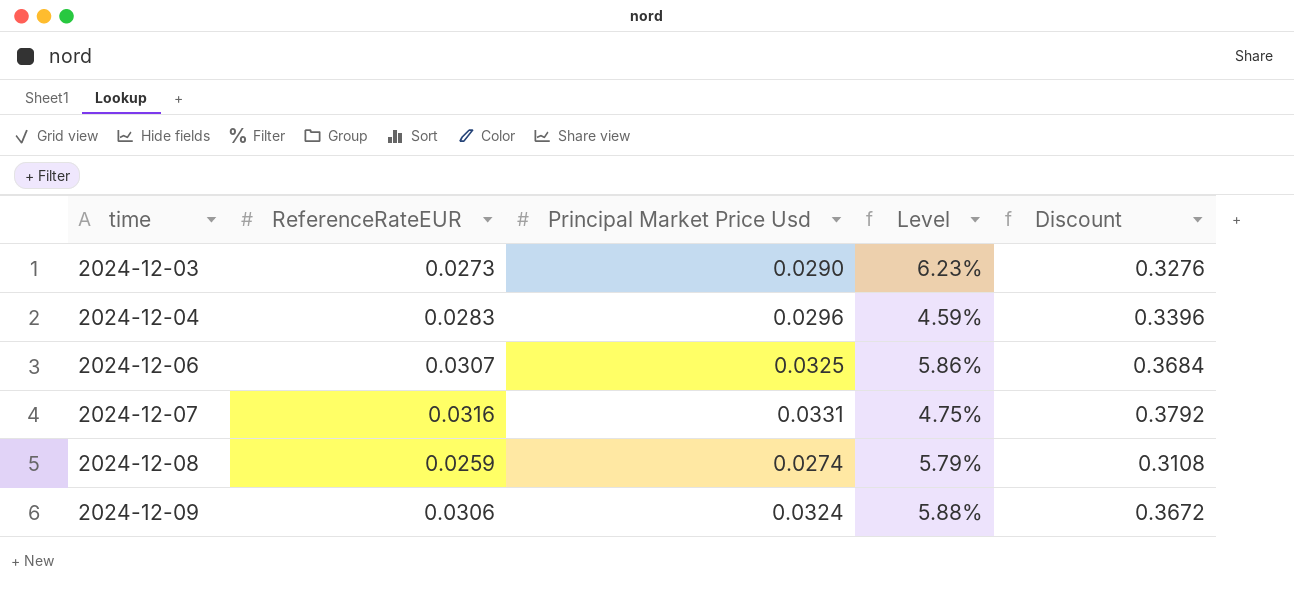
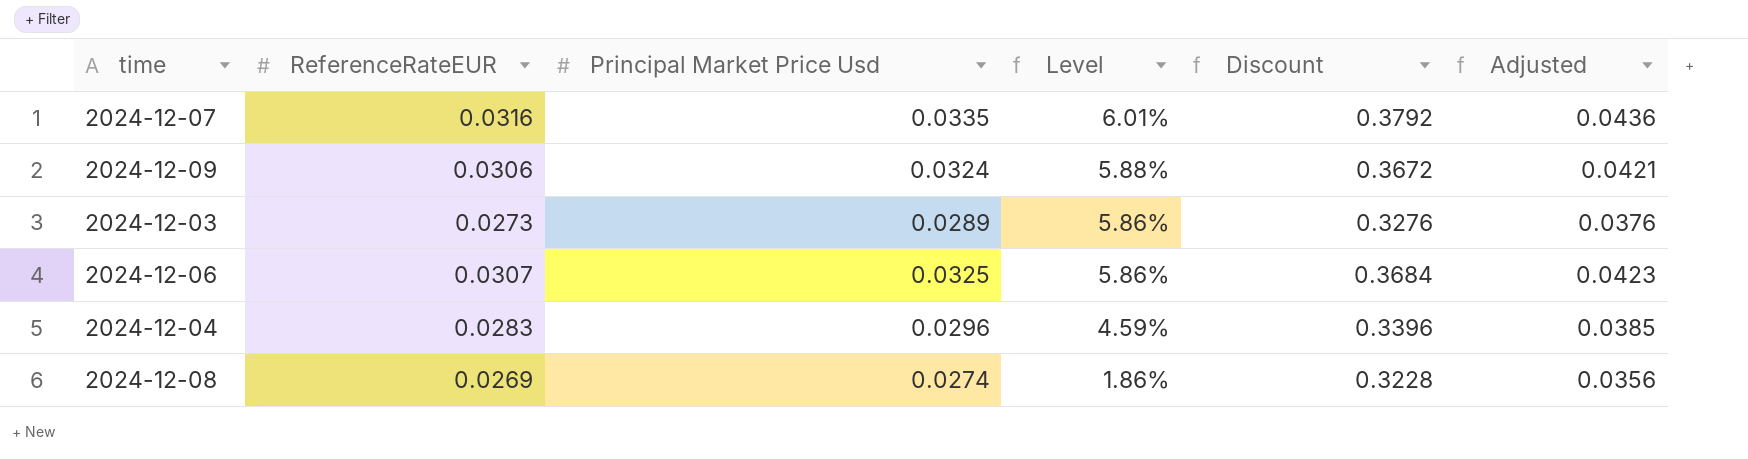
row order: time ascending -> Level descending
column Adjusted | formula: none -> [Principal Market Price Usd] * 1.3
2024-12-07 | Principal Market Price Usd: 0.0331 -> 0.0335
2024-12-07 | Level: 4.75% -> 6.01%
2024-12-03 | Principal Market Price Usd: 0.0290 -> 0.0289
2024-12-03 | Level: 6.23% -> 5.86%
2024-12-08 | ReferenceRateEUR: 0.0259 -> 0.0269
2024-12-08 | Level: 5.79% -> 1.86%
2024-12-08 | Discount: 0.3108 -> 0.3228

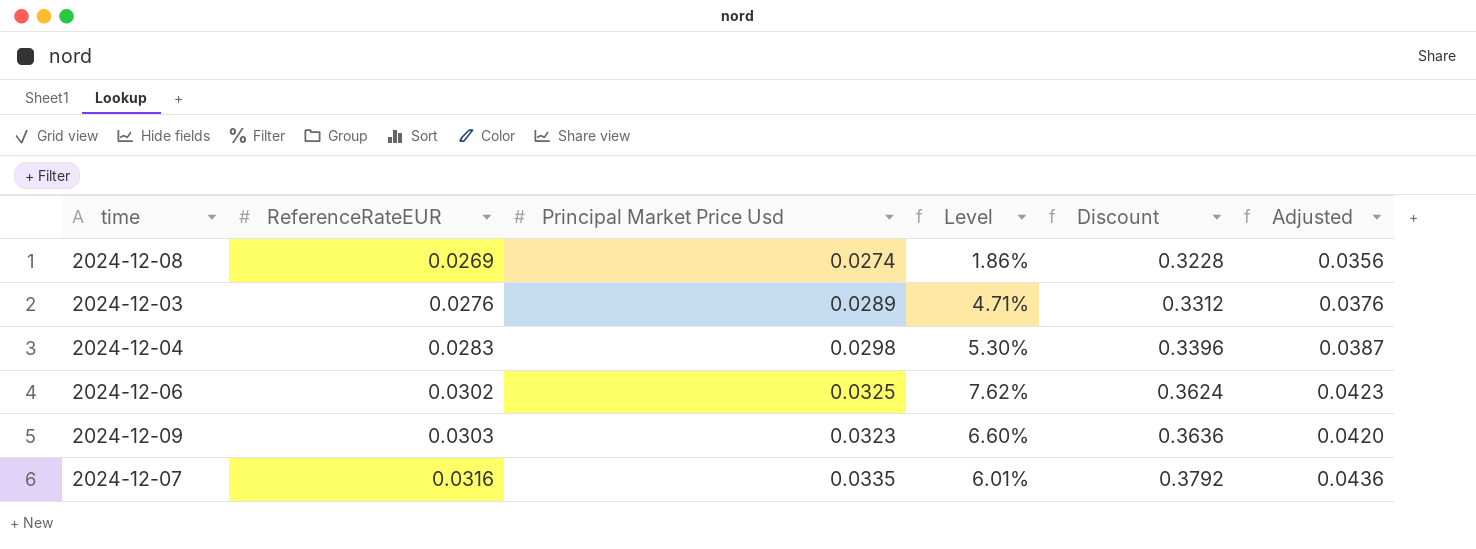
row order: Level descending -> ReferenceRateEUR ascending
2024-12-03 | ReferenceRateEUR: 0.0273 -> 0.0276
2024-12-03 | Level: 5.86% -> 4.71%
2024-12-03 | Discount: 0.3276 -> 0.3312
2024-12-04 | Principal Market Price Usd: 0.0296 -> 0.0298
2024-12-04 | Level: 4.59% -> 5.30%
2024-12-04 | Adjusted: 0.0385 -> 0.0387
2024-12-06 | ReferenceRateEUR: 0.0307 -> 0.0302
2024-12-06 | Level: 5.86% -> 7.62%
2024-12-06 | Discount: 0.3684 -> 0.3624
2024-12-09 | ReferenceRateEUR: 0.0306 -> 0.0303
2024-12-09 | Principal Market Price Usd: 0.0324 -> 0.0323
2024-12-09 | Level: 5.88% -> 6.60%
2024-12-09 | Discount: 0.3672 -> 0.3636
2024-12-09 | Adjusted: 0.0421 -> 0.0420

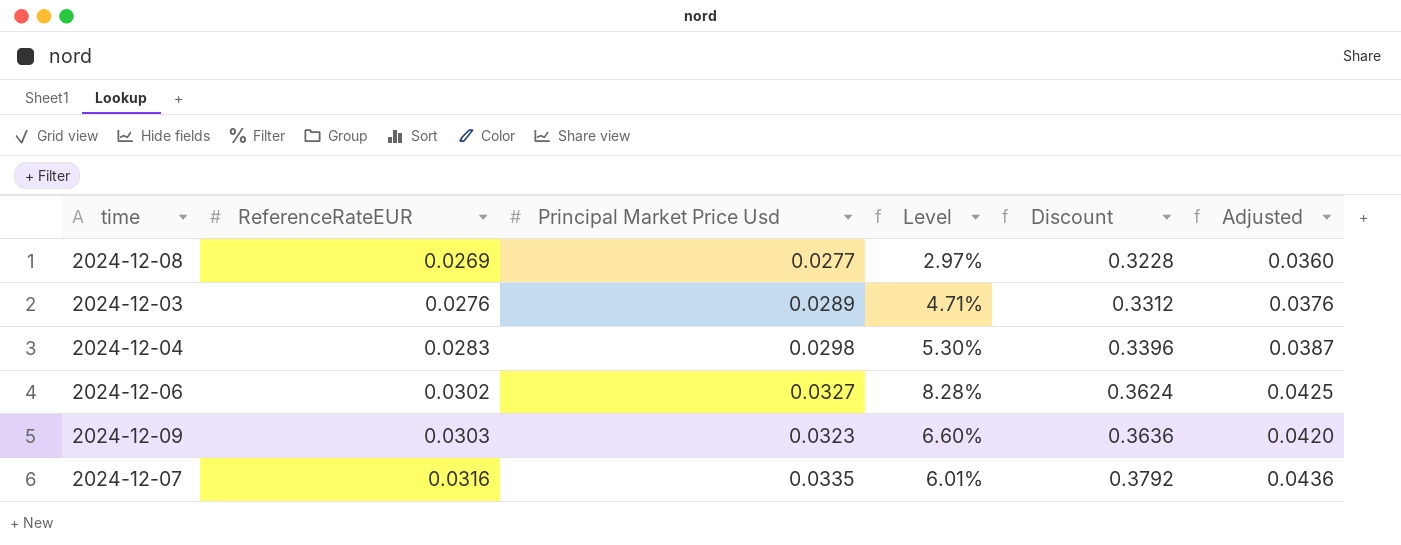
2024-12-08 | Principal Market Price Usd: 0.0274 -> 0.0277
2024-12-08 | Level: 1.86% -> 2.97%
2024-12-08 | Adjusted: 0.0356 -> 0.0360
2024-12-06 | Principal Market Price Usd: 0.0325 -> 0.0327
2024-12-06 | Level: 7.62% -> 8.28%
2024-12-06 | Adjusted: 0.0423 -> 0.0425

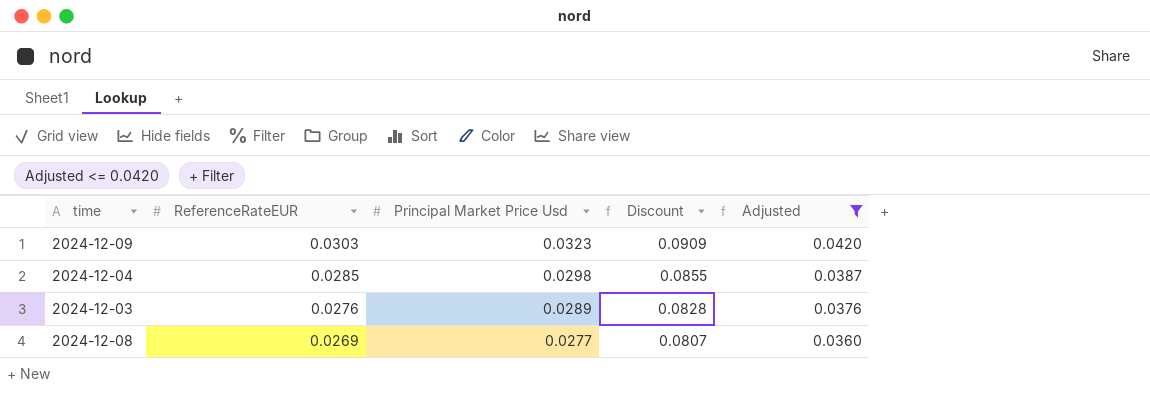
filter: none -> Adjusted <= 0.0420
row order: ReferenceRateEUR ascending -> ReferenceRateEUR descending
column Level | formula: ([Principal Market Price Usd] - [ReferenceRateEUR]) / [ReferenceRateEUR] -> none
column Discount | formula: [ReferenceRateEUR] * 12 -> [ReferenceRateEUR] * 3
2024-12-04 | ReferenceRateEUR: 0.0283 -> 0.0285

